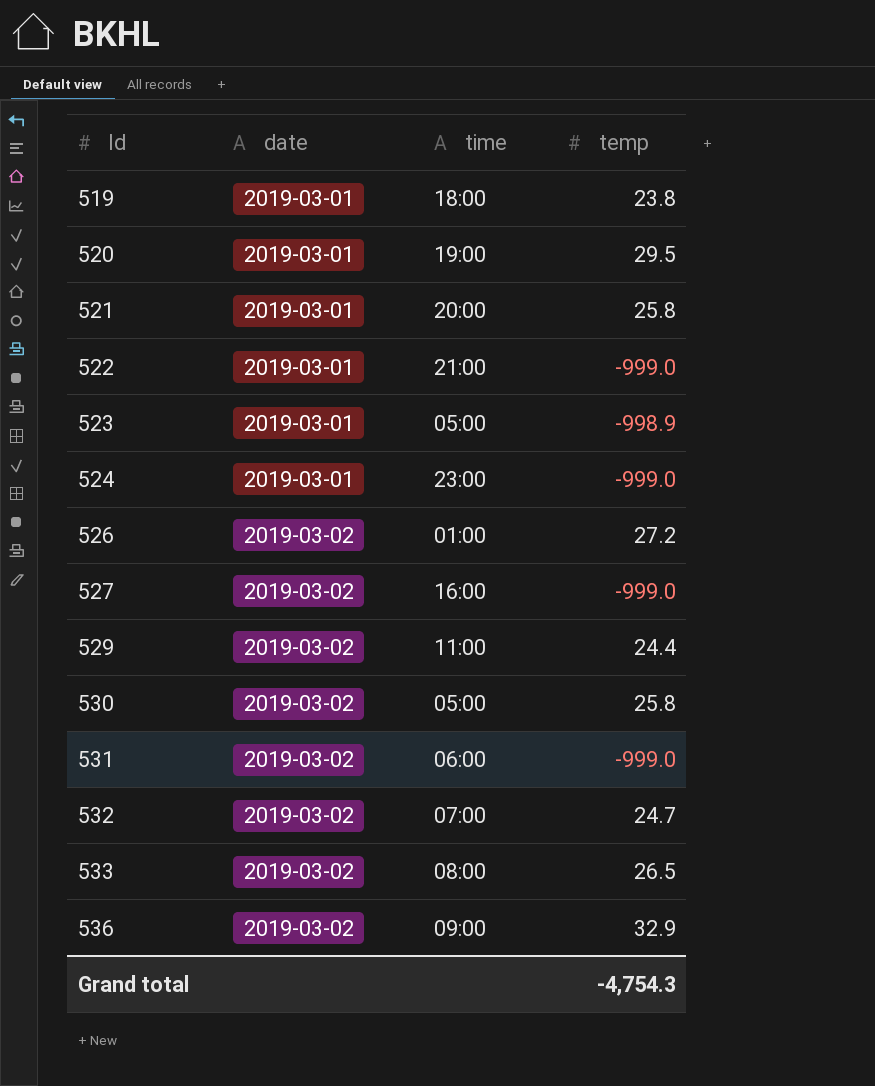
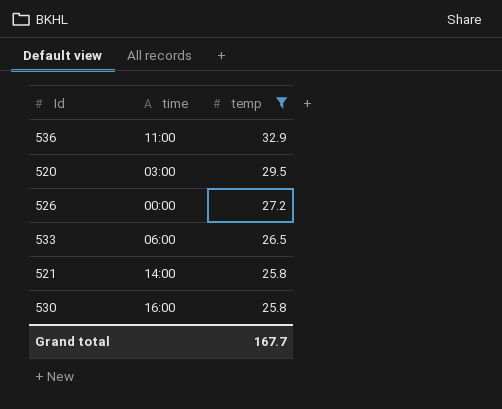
filter: none -> temp >= 25.8
row order: Id ascending -> temp descending
column date | position: 2 -> none
536 | time: 09:00 -> 11:00
520 | time: 19:00 -> 03:00
526 | time: 01:00 -> 00:00
533 | time: 08:00 -> 06:00
521 | time: 20:00 -> 14:00
530 | time: 05:00 -> 16:00
Grand total | temp: -4,754.3 -> 167.7

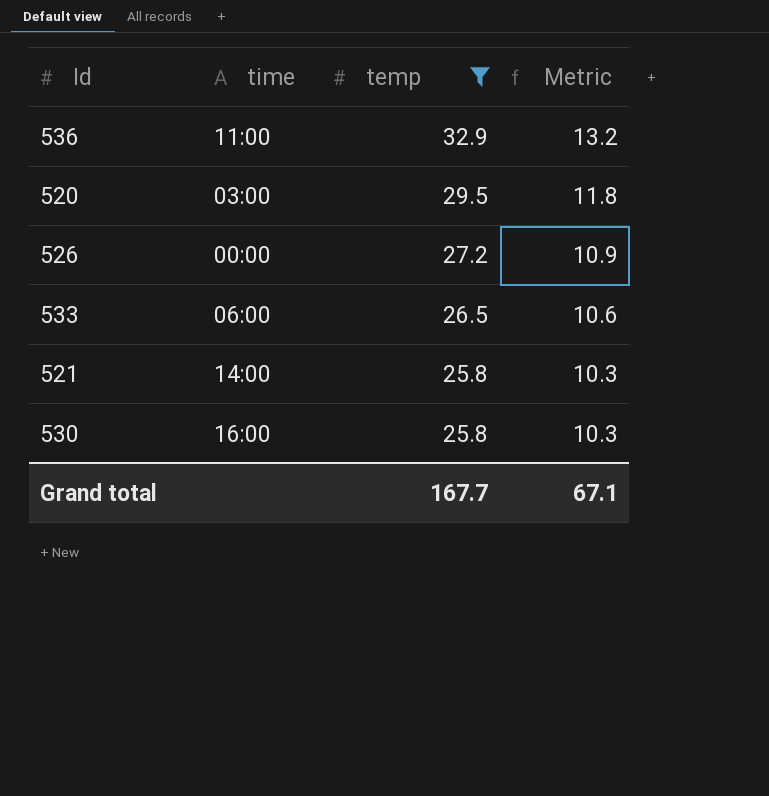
column Metric | formula: none -> [temp] * 0.4

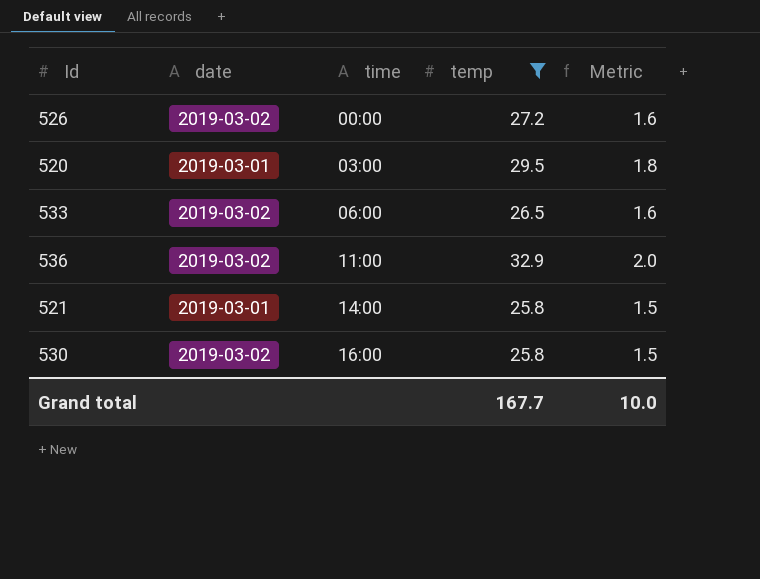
row order: temp descending -> time ascending
column date | position: none -> 2
column Metric | formula: [temp] * 0.4 -> [temp] * 0.06
Grand total | Metric: 67.1 -> 10.0

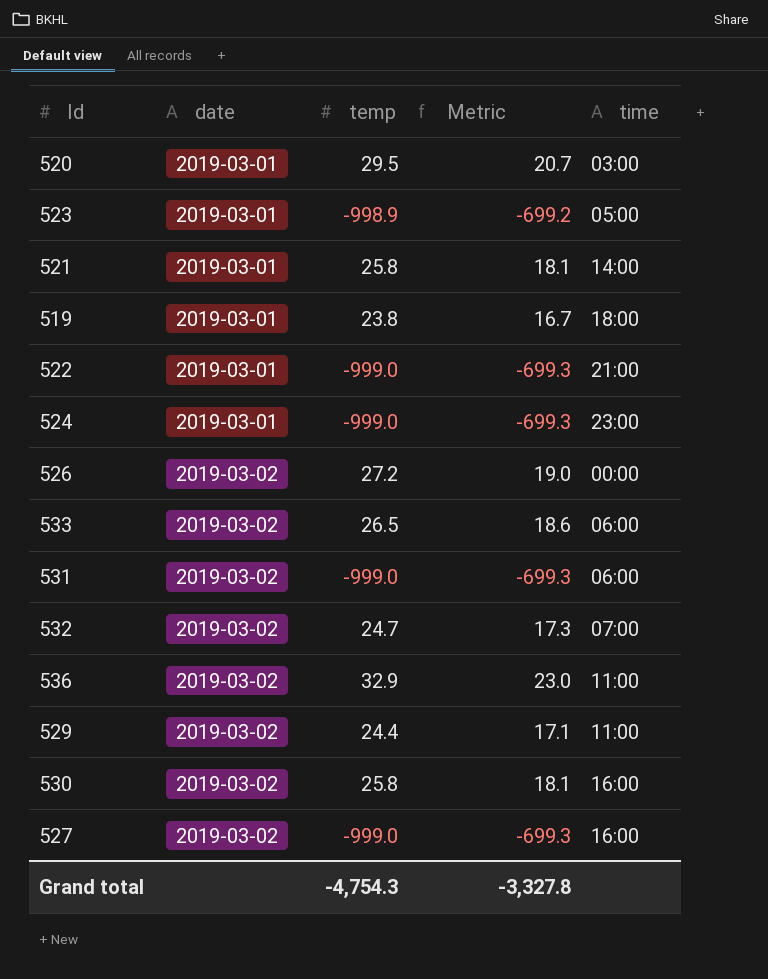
filter: temp >= 25.8 -> none
row order: time ascending -> date ascending
column Metric | formula: [temp] * 0.06 -> [temp] * 0.7
column time | position: 3 -> 5
Grand total | temp: 167.7 -> -4,754.3
Grand total | Metric: 10.0 -> -3,327.8

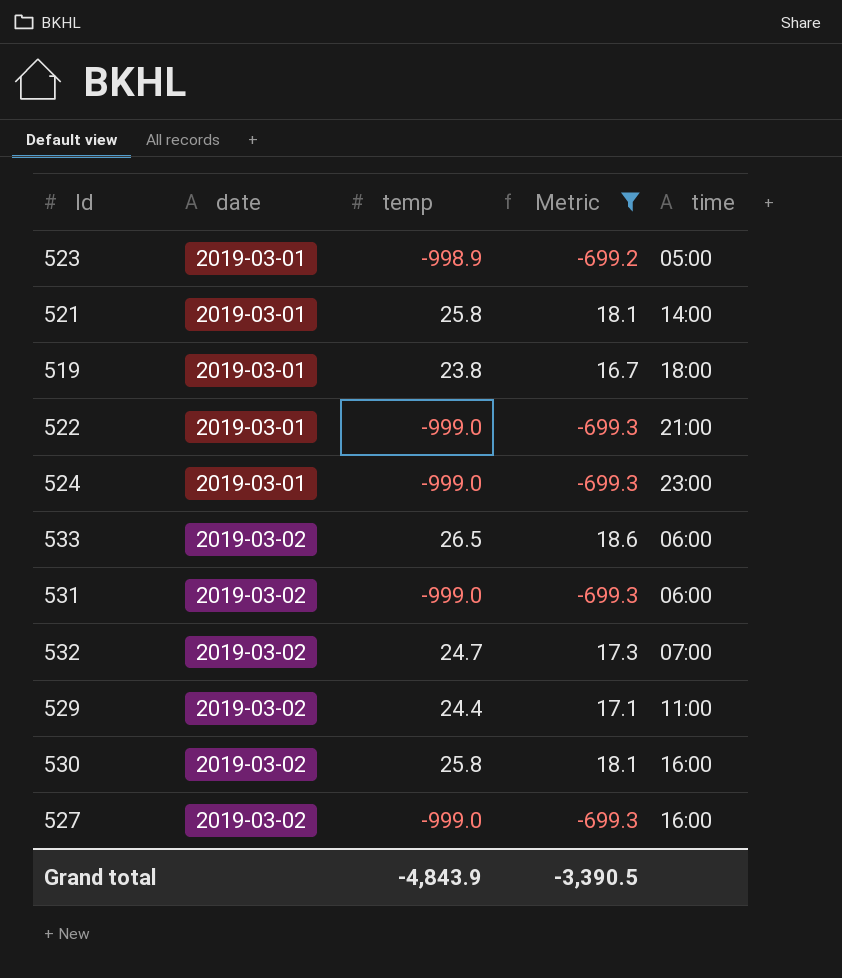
filter: none -> Metric <= 18.6
Grand total | temp: -4,754.3 -> -4,843.9
Grand total | Metric: -3,327.8 -> -3,390.5

